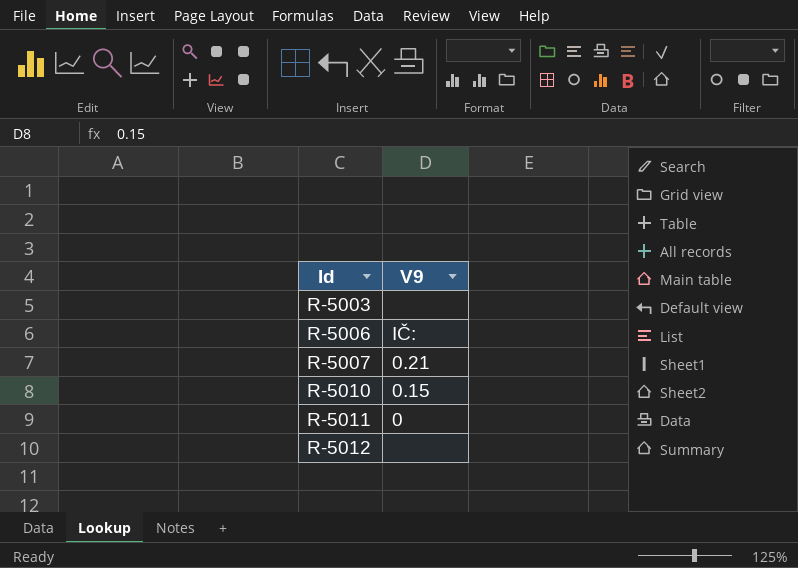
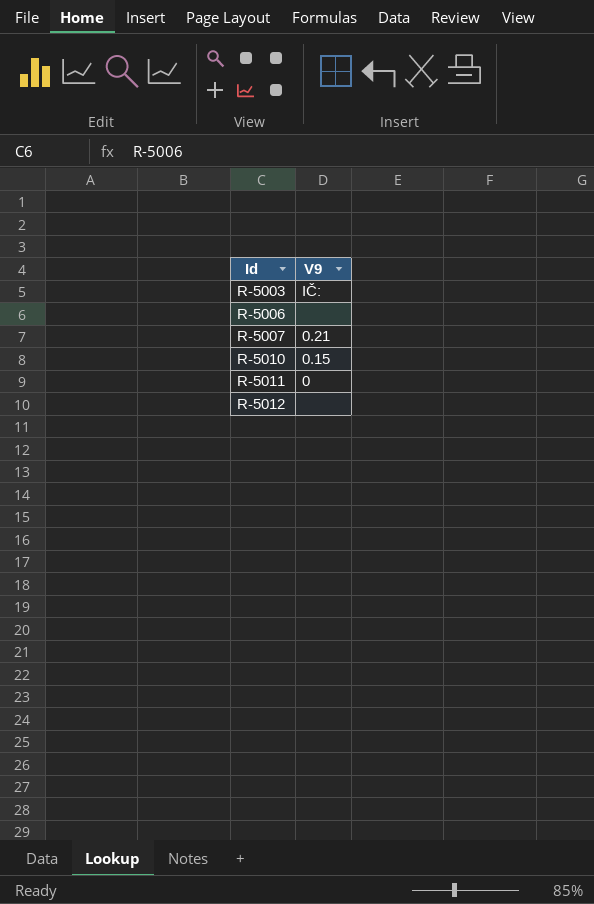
R-5003 | V9: none -> IČ:
R-5006 | V9: IČ: -> none

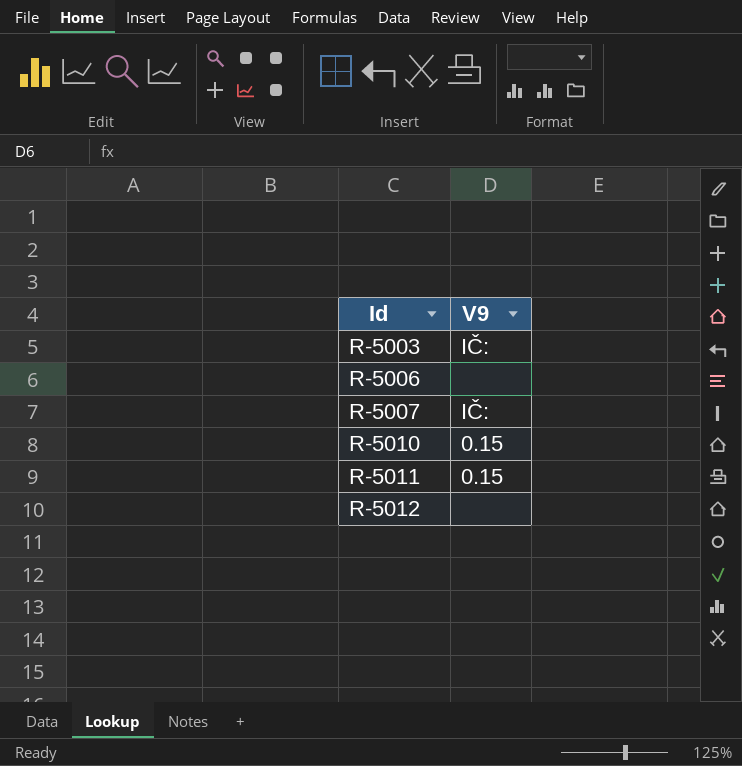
R-5007 | V9: 0.21 -> IČ:
R-5011 | V9: 0 -> 0.15

